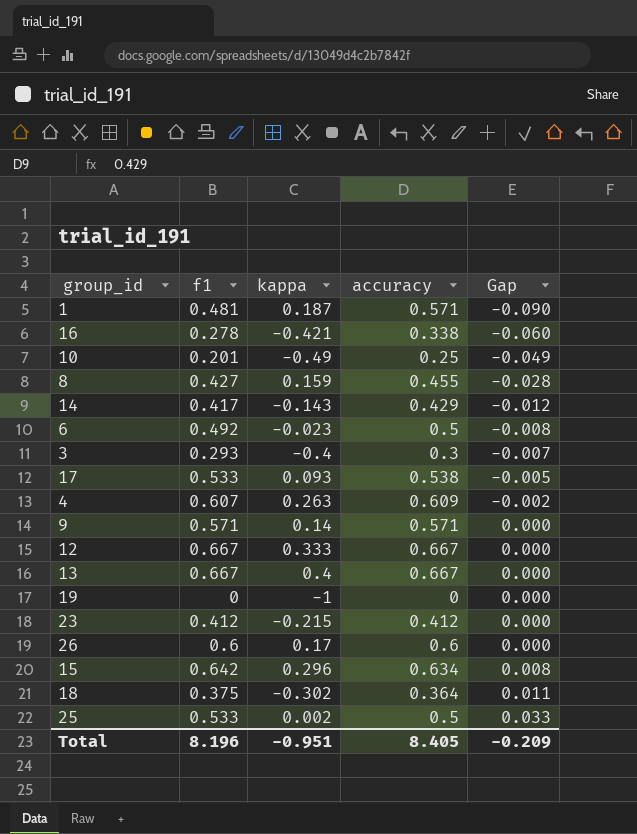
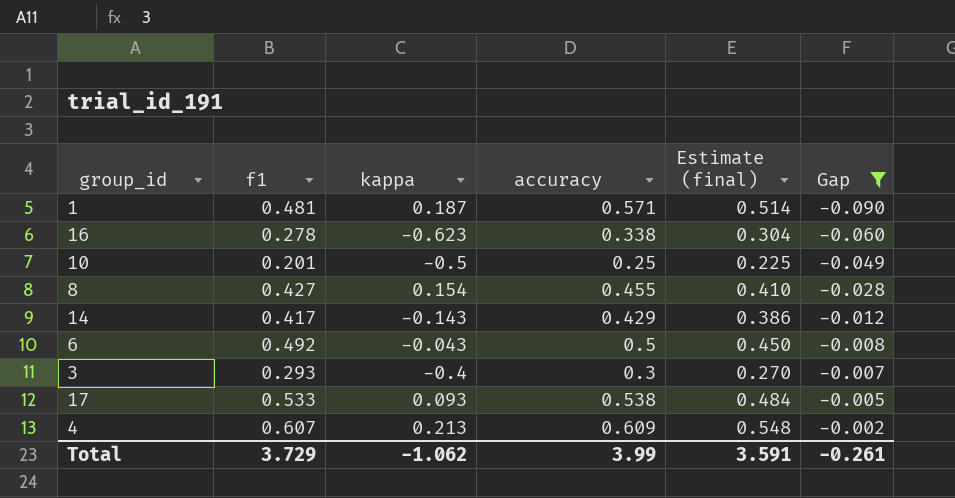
filter: none -> Gap <= -0.002
column Estimate (final) | formula: none -> [accuracy] * 0.9
16 | kappa: -0.421 -> -0.623
10 | kappa: -0.49 -> -0.5
8 | kappa: 0.159 -> 0.154
6 | kappa: -0.023 -> -0.043
4 | kappa: 0.263 -> 0.213
Total | f1: 8.196 -> 3.729
Total | kappa: -0.951 -> -1.062
Total | accuracy: 8.405 -> 3.99
Total | Gap: -0.209 -> -0.261

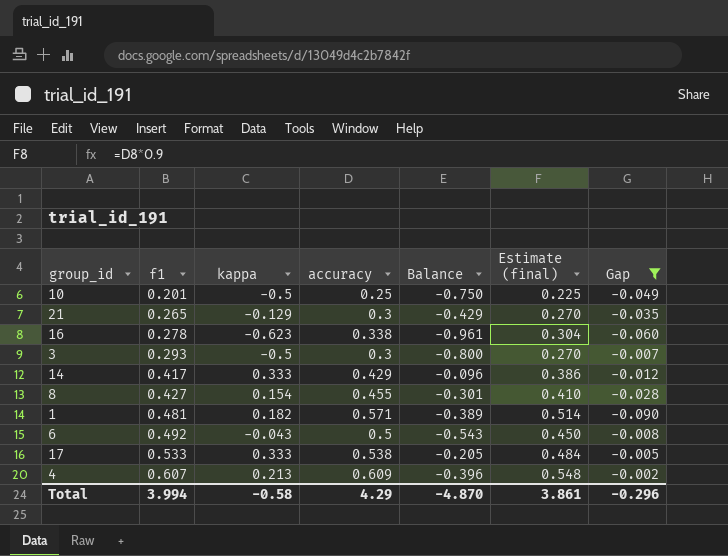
row order: Gap ascending -> f1 ascending
column Balance | formula: none -> [kappa] - [accuracy]
row 21: none -> 0.265 | -0.129 | 0.3 | -0.429 | 0.270 | -0.035
3 | kappa: -0.4 -> -0.5
14 | kappa: -0.143 -> 0.333
1 | kappa: 0.187 -> 0.182
17 | kappa: 0.093 -> 0.333
Total | f1: 3.729 -> 3.994
Total | kappa: -1.062 -> -0.58
Total | accuracy: 3.99 -> 4.29
Total | Estimate (final): 3.591 -> 3.861
Total | Gap: -0.261 -> -0.296

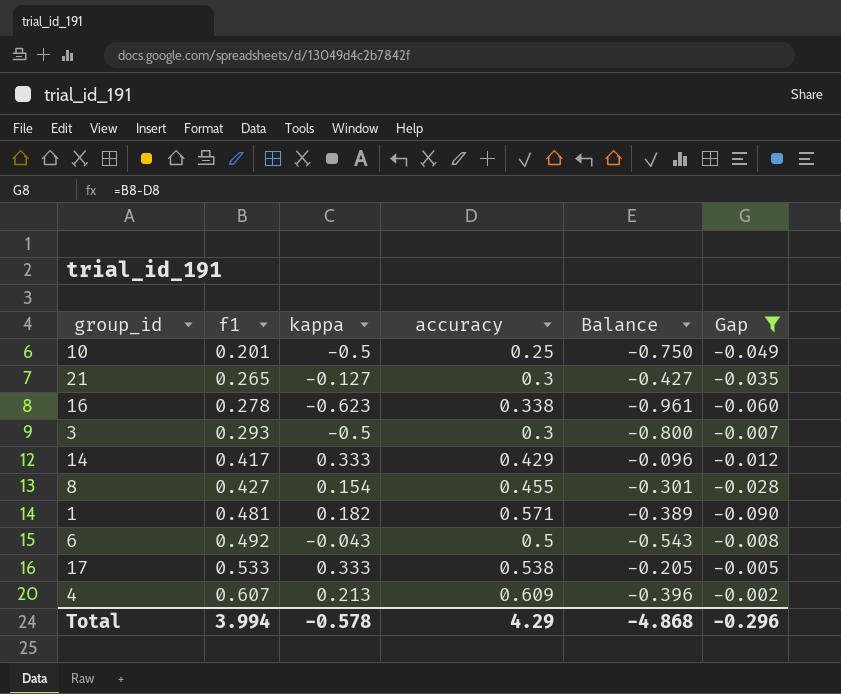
column Estimate (final) | formula: [accuracy] * 0.9 -> none
21 | kappa: -0.129 -> -0.127
21 | Balance: -0.429 -> -0.427
Total | kappa: -0.58 -> -0.578
Total | Balance: -4.870 -> -4.868

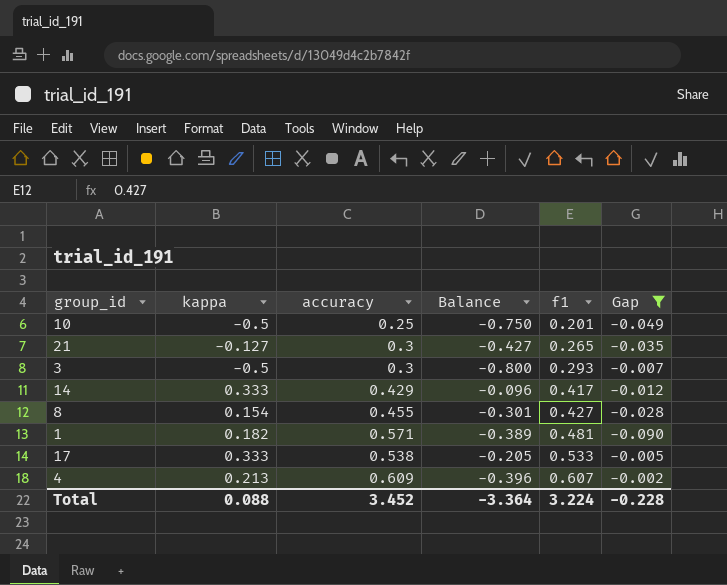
column f1 | position: 2 -> 5
row 16: 0.278 | -0.623 | 0.338 | -0.961 | -0.060 -> none
row 6: 0.492 | -0.043 | 0.5 | -0.543 | -0.008 -> none
Total | kappa: -0.578 -> 0.088
Total | accuracy: 4.29 -> 3.452
Total | Balance: -4.868 -> -3.364
Total | f1: 3.994 -> 3.224
Total | Gap: -0.296 -> -0.228

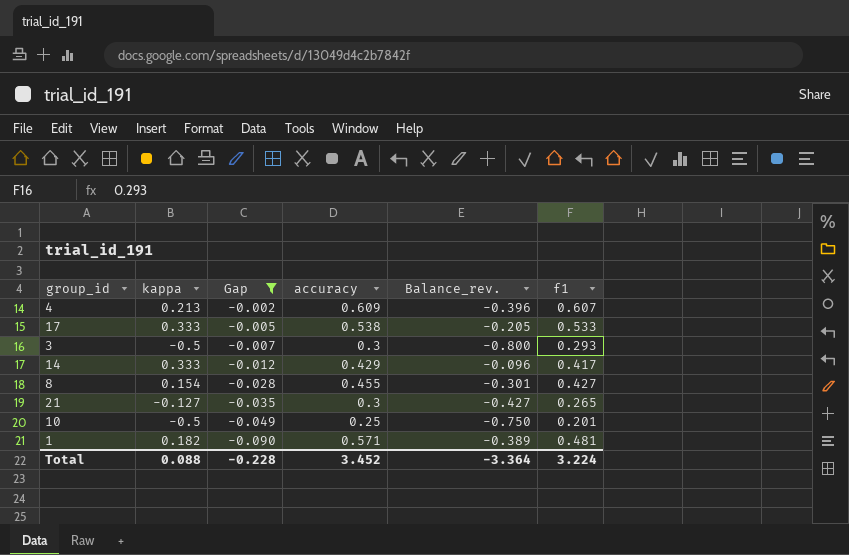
row order: f1 ascending -> Gap descending
column Gap | position: 6 -> 3
column name: Balance -> Balance_rev.

